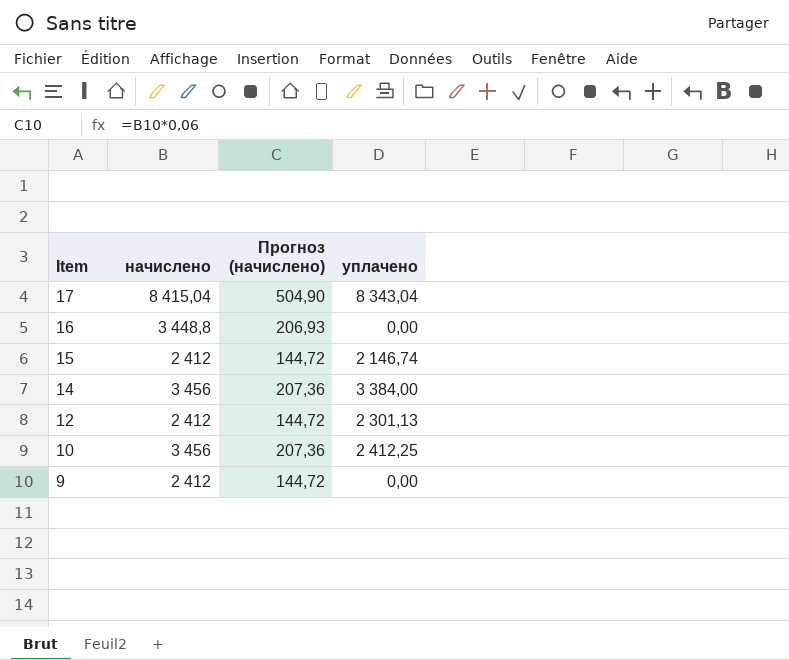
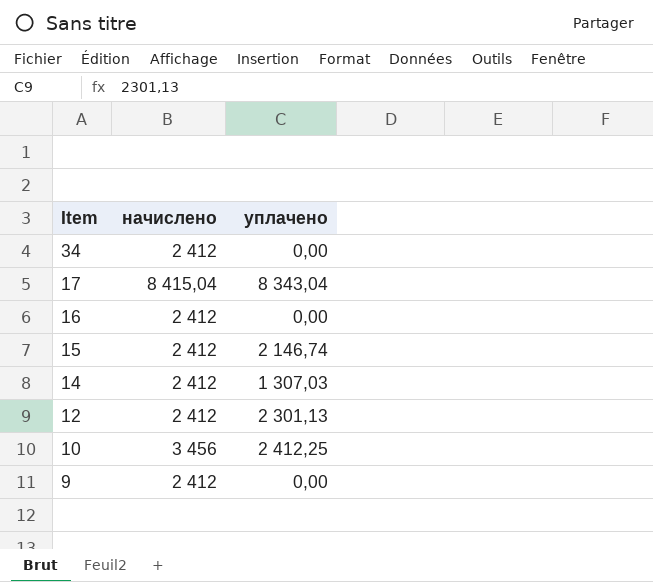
column Прогноз (начислено) | formula: [начислено] * 0,06 -> none
row 34: none -> 2 412 | 0,00
16 | начислено: 3 448,8 -> 2 412
14 | начислено: 3 456 -> 2 412
14 | уплачено: 3 384,00 -> 1 307,03

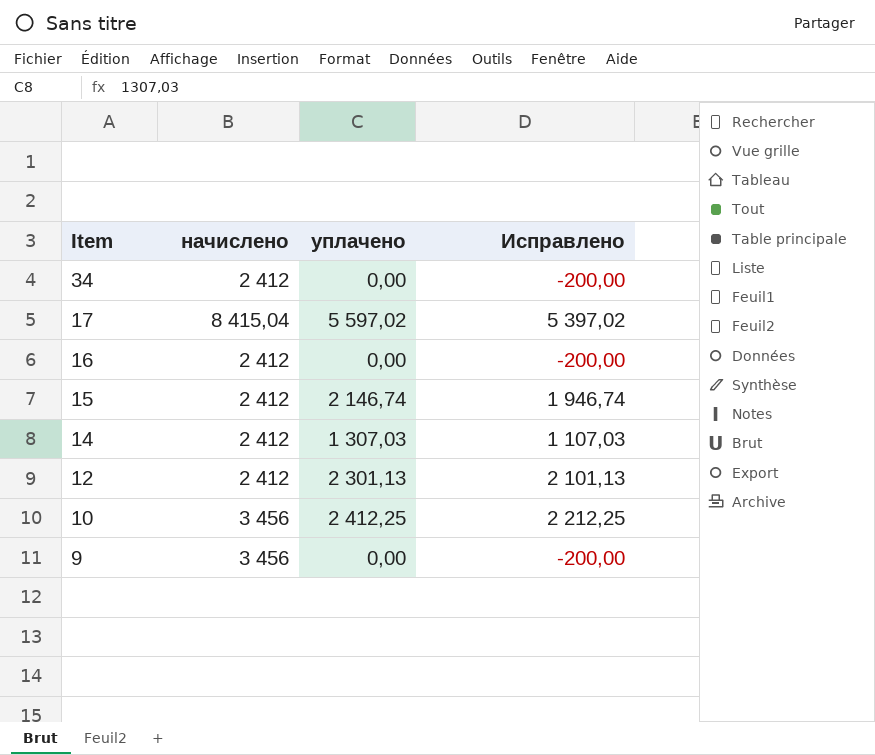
column Исправлено | formula: none -> [уплачено] - 200
17 | уплачено: 8 343,04 -> 5 597,02
9 | начислено: 2 412 -> 3 456

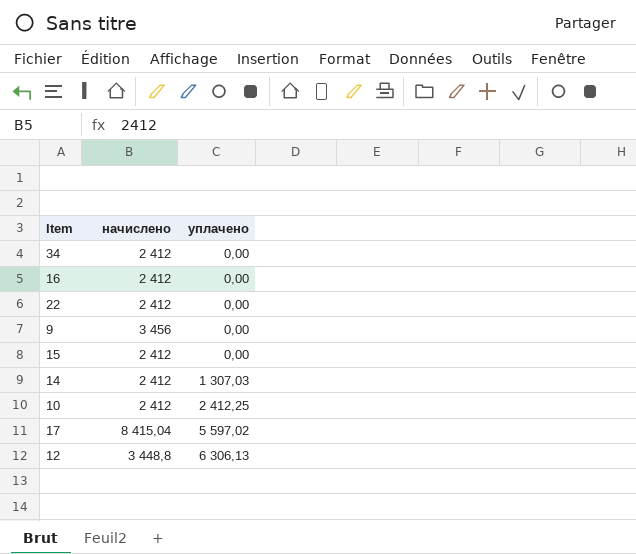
row order: Item descending -> уплачено ascending
column Исправлено | formula: [уплачено] - 200 -> none
row 22: none -> 2 412 | 0,00
15 | уплачено: 2 146,74 -> 0,00
10 | начислено: 3 456 -> 2 412
12 | начислено: 2 412 -> 3 448,8
12 | уплачено: 2 301,13 -> 6 306,13

